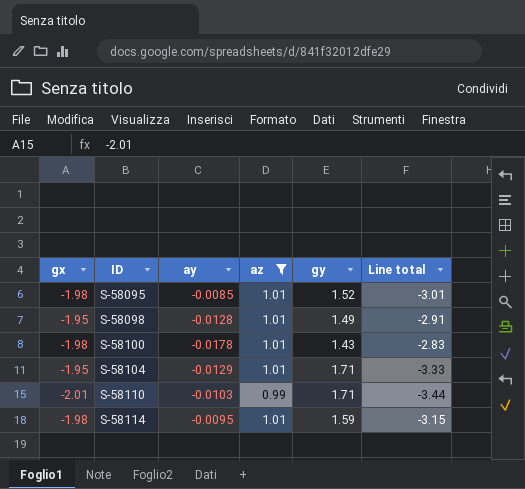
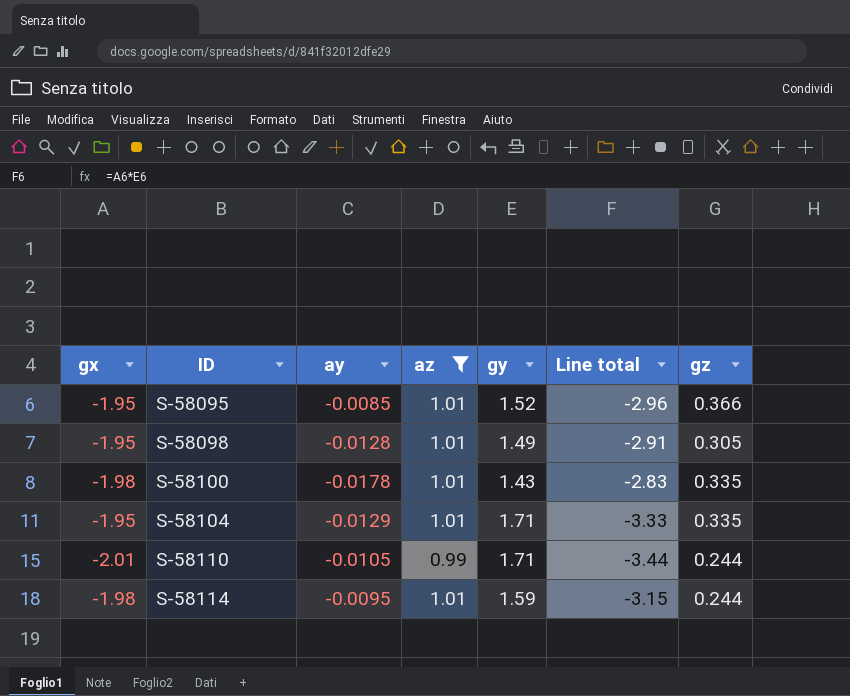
column gz | position: none -> 7
S-58095 | gx: -1.98 -> -1.95
S-58095 | Line total: -3.01 -> -2.96
S-58110 | ay: -0.0103 -> -0.0105

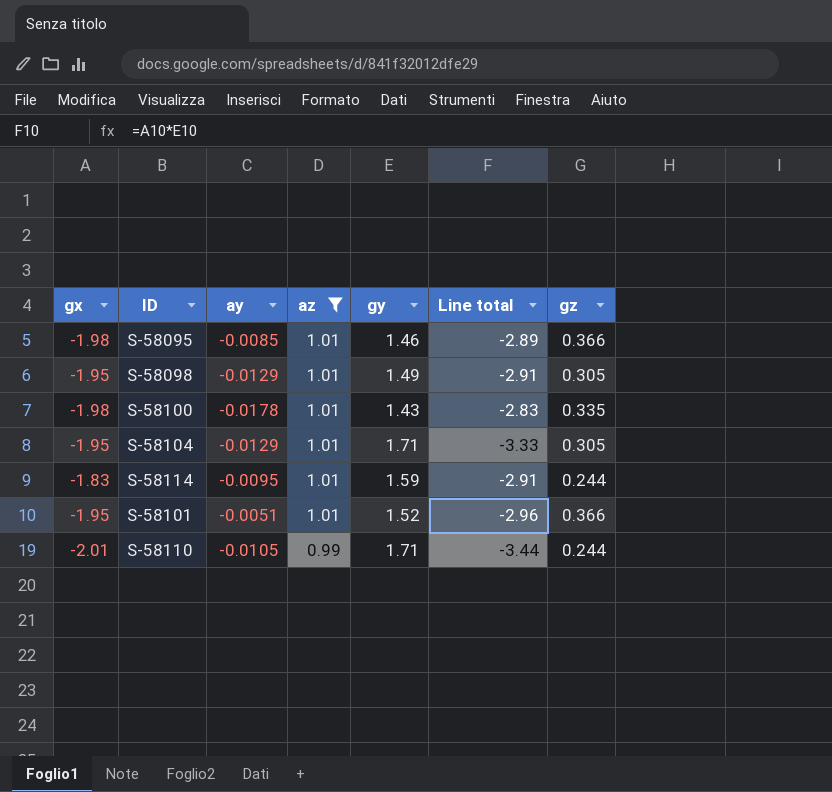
row order: ID ascending -> az descending
S-58095 | gx: -1.95 -> -1.98
S-58095 | gy: 1.52 -> 1.46
S-58095 | Line total: -2.96 -> -2.89
S-58098 | ay: -0.0128 -> -0.0129
S-58104 | gz: 0.335 -> 0.305
S-58114 | gx: -1.98 -> -1.83
S-58114 | Line total: -3.15 -> -2.91
row S-58101: none -> -1.95 | -0.0051 | 1.01 | 1.52 | -2.96 | 0.366

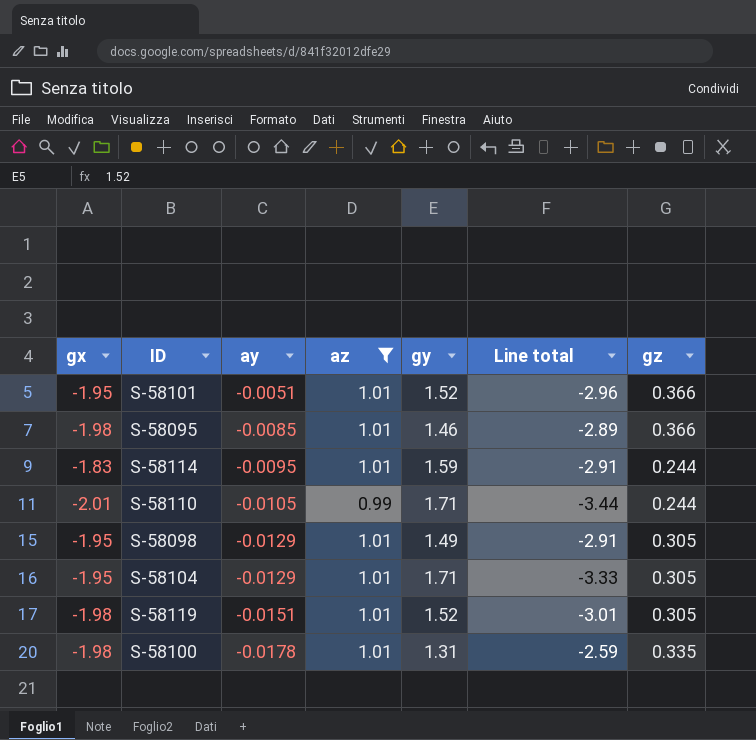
row order: az descending -> ay descending
row S-58119: none -> -1.98 | -0.0151 | 1.01 | 1.52 | -3.01 | 0.305
S-58100 | gy: 1.43 -> 1.31
S-58100 | Line total: -2.83 -> -2.59

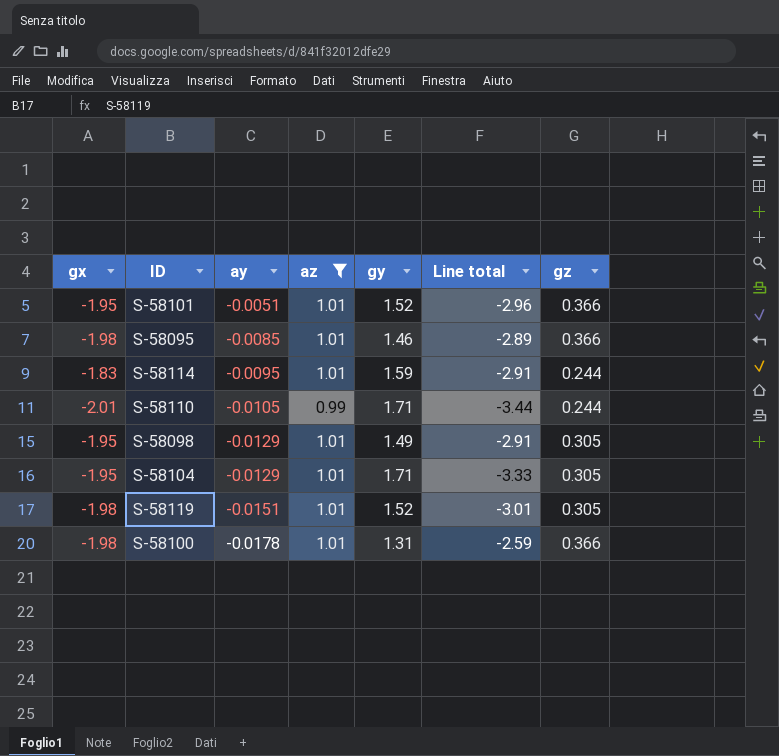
S-58100 | gz: 0.335 -> 0.366

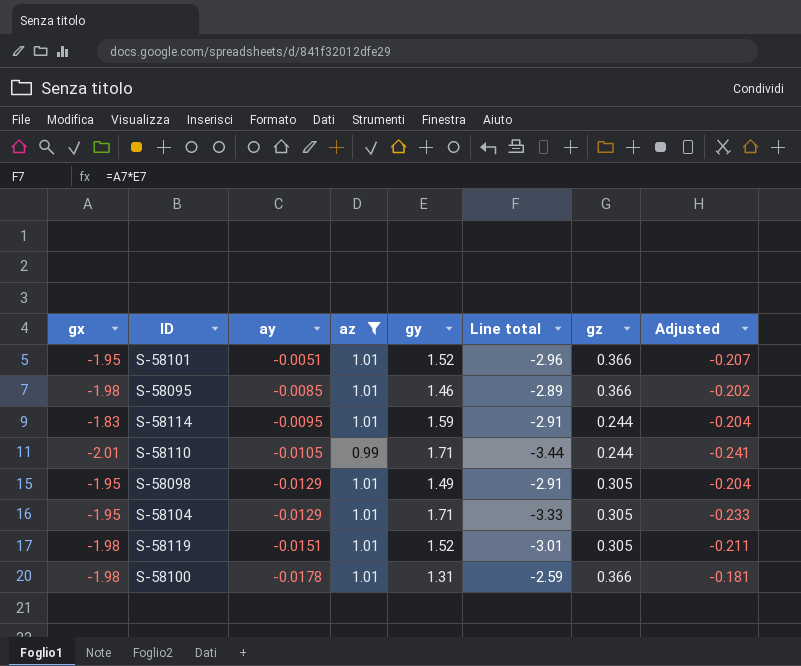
column Adjusted | formula: none -> [Line total] * 0.07

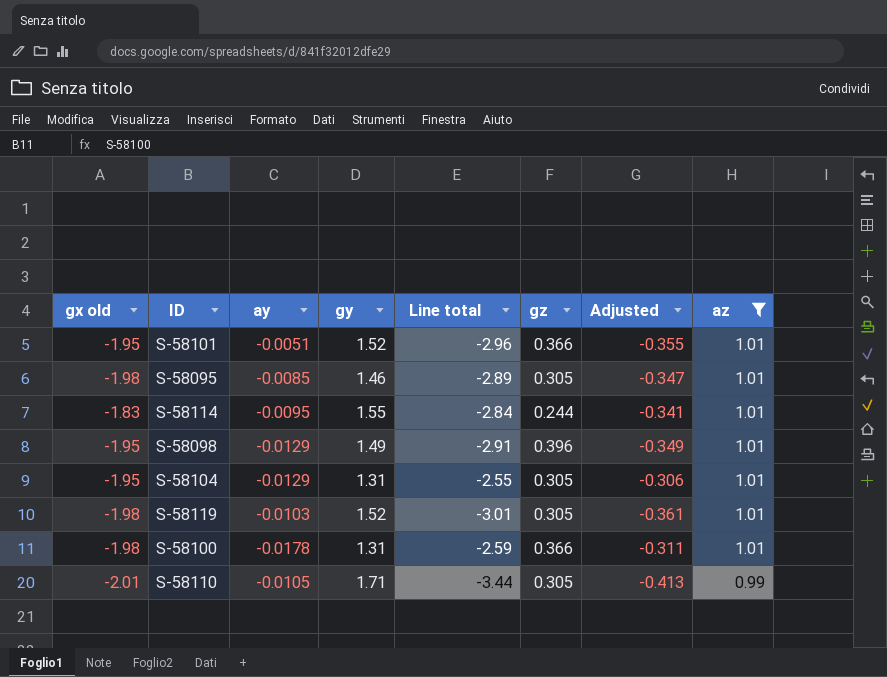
row order: ay descending -> az descending
column name: gx -> gx old
column Adjusted | formula: [Line total] * 0.07 -> [Line total] * 0.12
column az | position: 4 -> 8
S-58095 | gz: 0.366 -> 0.305
S-58114 | gy: 1.59 -> 1.55
S-58114 | Line total: -2.91 -> -2.84
S-58098 | gz: 0.305 -> 0.396
S-58104 | gy: 1.71 -> 1.31
S-58104 | Line total: -3.33 -> -2.55
S-58119 | ay: -0.0151 -> -0.0103
S-58110 | gz: 0.244 -> 0.305

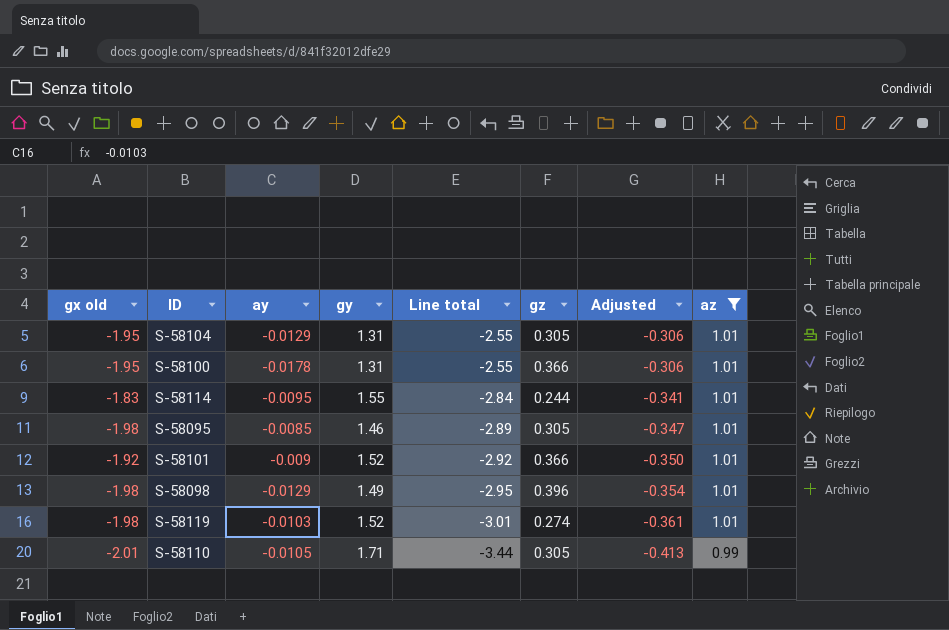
row order: az descending -> Line total descending
S-58100 | gx old: -1.98 -> -1.95
S-58100 | Line total: -2.59 -> -2.55
S-58100 | Adjusted: -0.311 -> -0.306
S-58101 | gx old: -1.95 -> -1.92
S-58101 | ay: -0.0051 -> -0.009
S-58101 | Line total: -2.96 -> -2.92
S-58101 | Adjusted: -0.355 -> -0.350
S-58098 | gx old: -1.95 -> -1.98
S-58098 | Line total: -2.91 -> -2.95
S-58098 | Adjusted: -0.349 -> -0.354
S-58119 | gz: 0.305 -> 0.274

